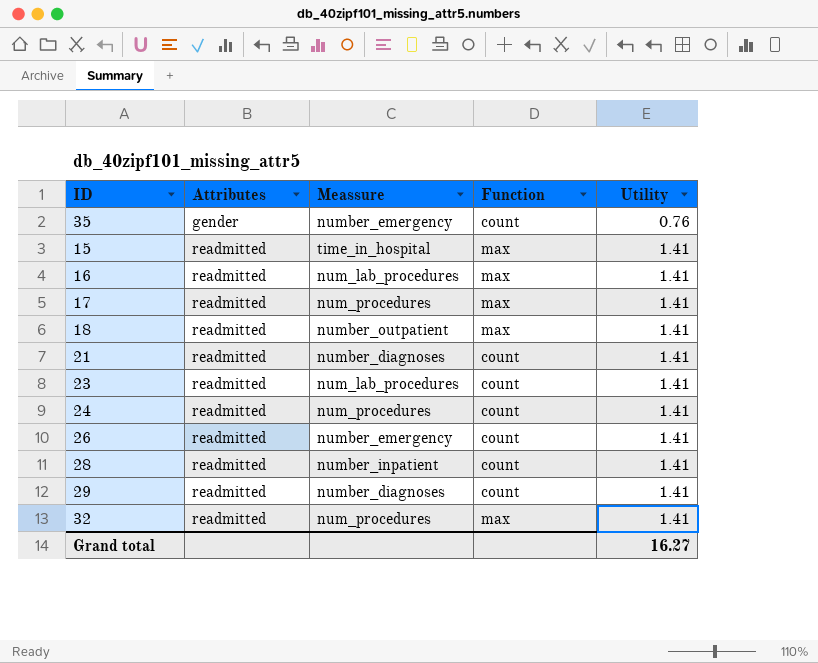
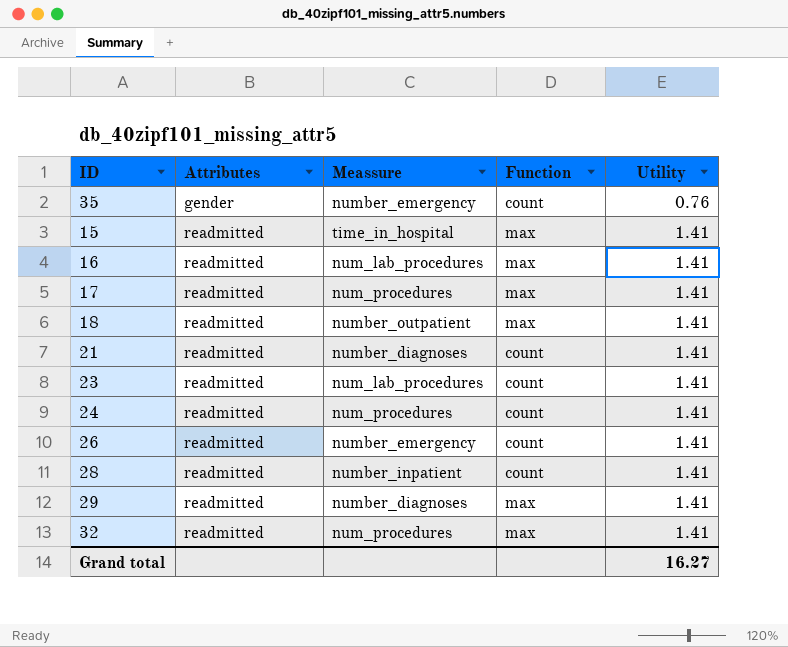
29 | Function: count -> max

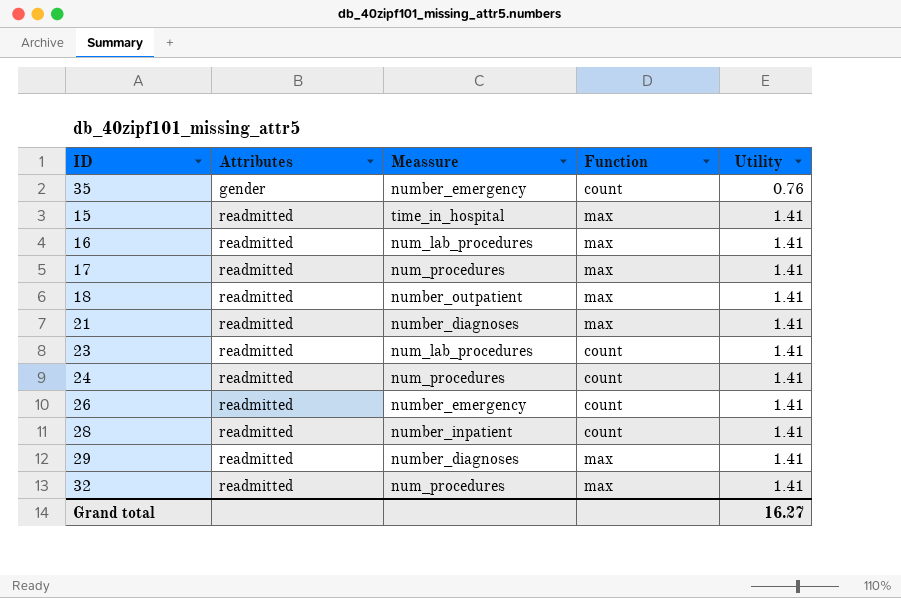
21 | Function: count -> max

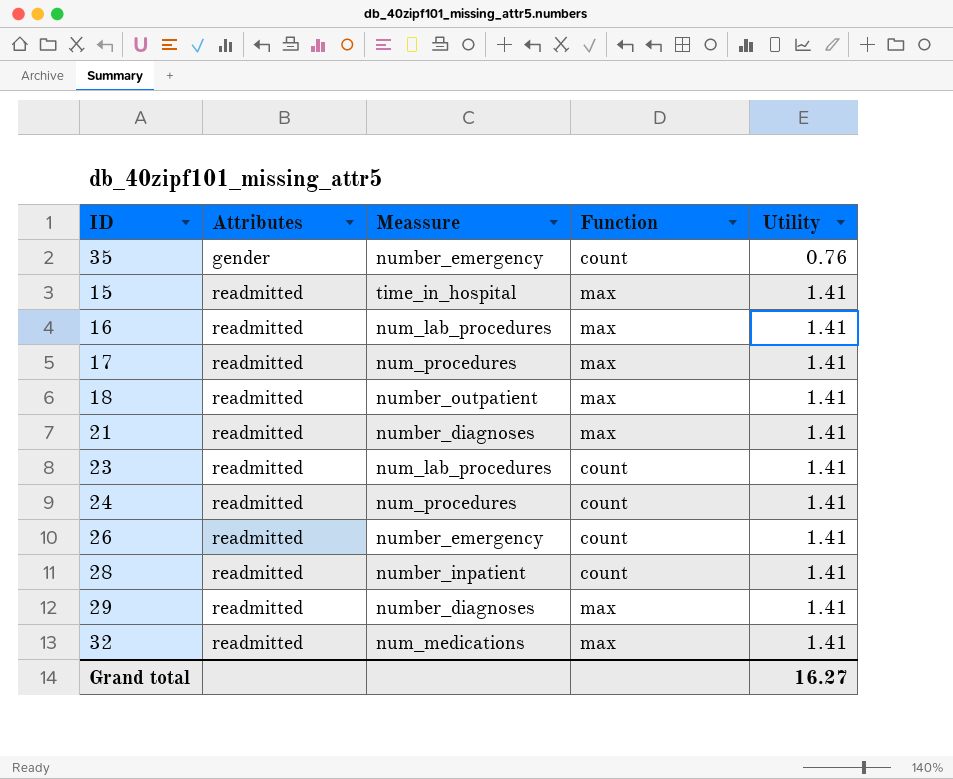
32 | Meassure: num_procedures -> num_medications

